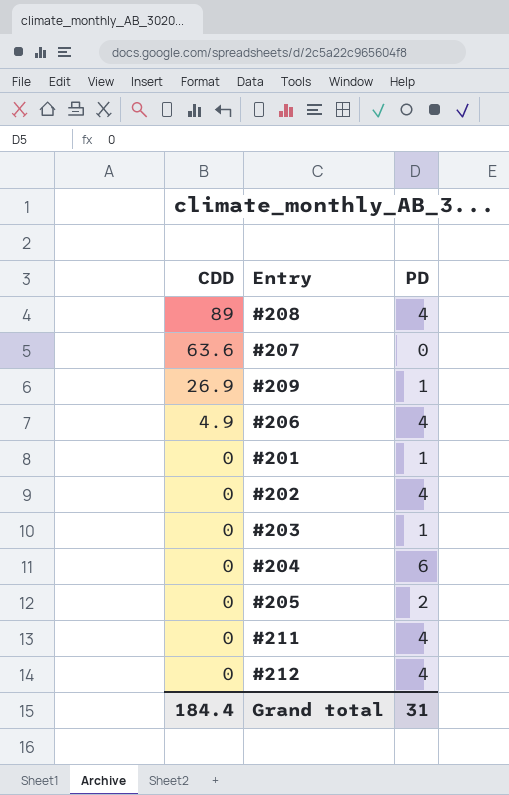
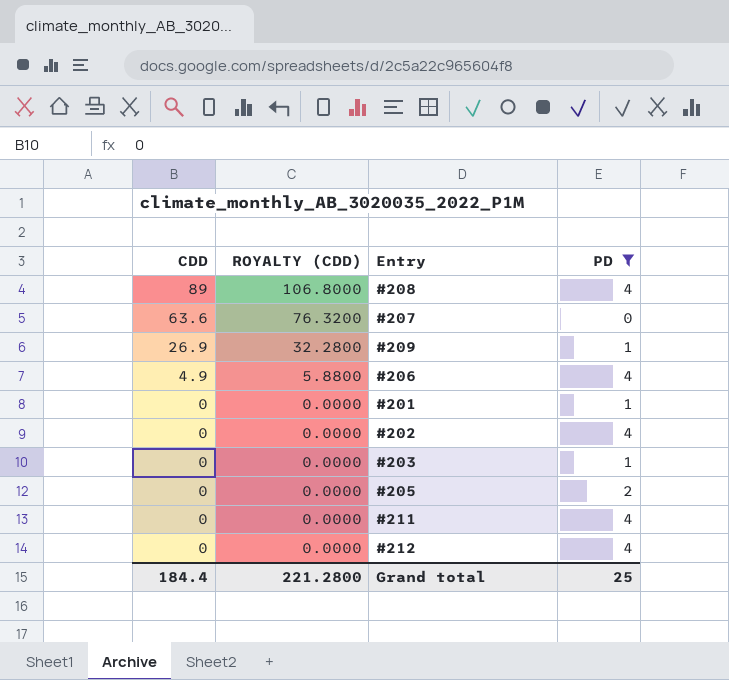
filter: none -> PD != 6
column ROYALTY (CDD) | formula: none -> [CDD] * 1.2
Grand total | PD: 31 -> 25

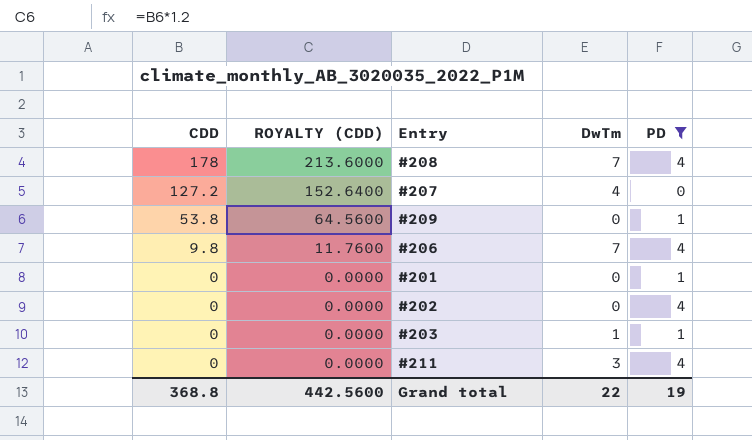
column DwTm | position: none -> 4
row #205: 0 | 0.0000 | 2 -> none
row #212: 0 | 0.0000 | 4 -> none
#208 | CDD: 89 -> 178
#208 | ROYALTY (CDD): 106.8000 -> 213.6000
#207 | CDD: 63.6 -> 127.2
#207 | ROYALTY (CDD): 76.3200 -> 152.6400
#209 | CDD: 26.9 -> 53.8
#209 | ROYALTY (CDD): 32.2800 -> 64.5600
#206 | CDD: 4.9 -> 9.8
#206 | ROYALTY (CDD): 5.8800 -> 11.7600
Grand total | CDD: 184.4 -> 368.8
Grand total | ROYALTY (CDD): 221.2800 -> 442.5600
Grand total | PD: 25 -> 19

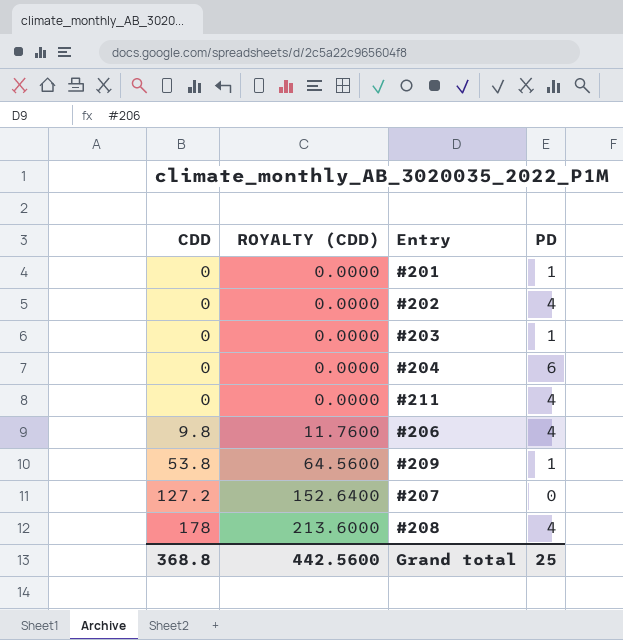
filter: PD != 6 -> none
row order: CDD descending -> CDD ascending
column DwTm | position: 4 -> none
Grand total | PD: 19 -> 25

